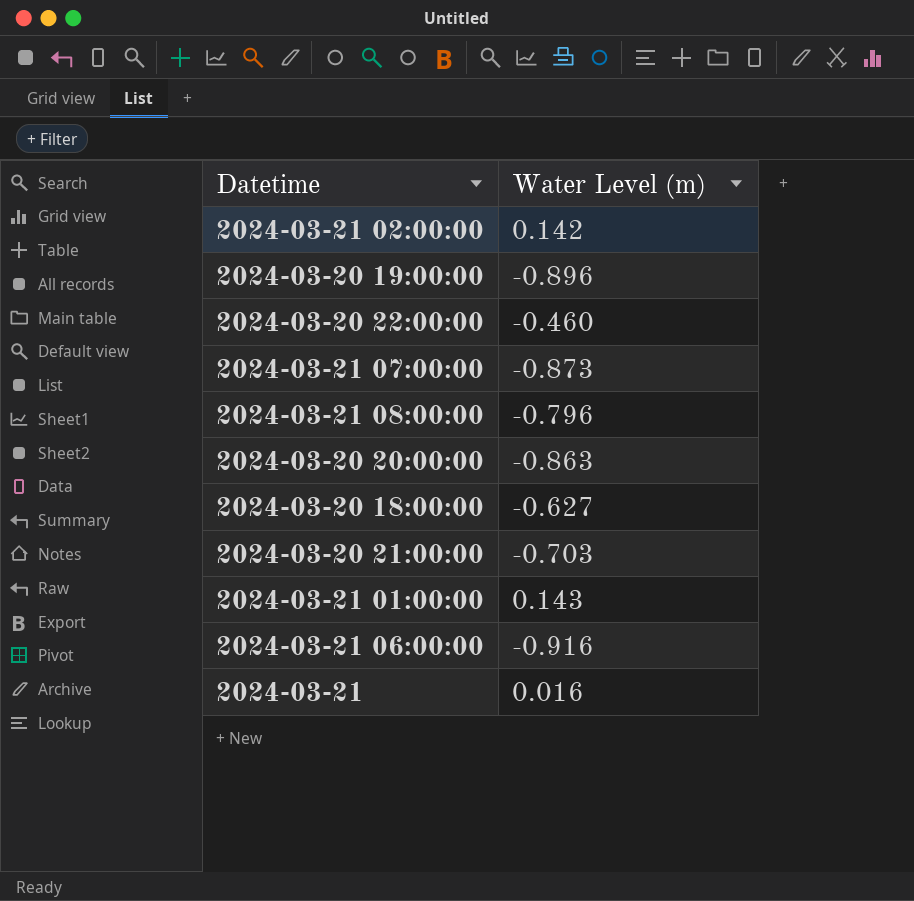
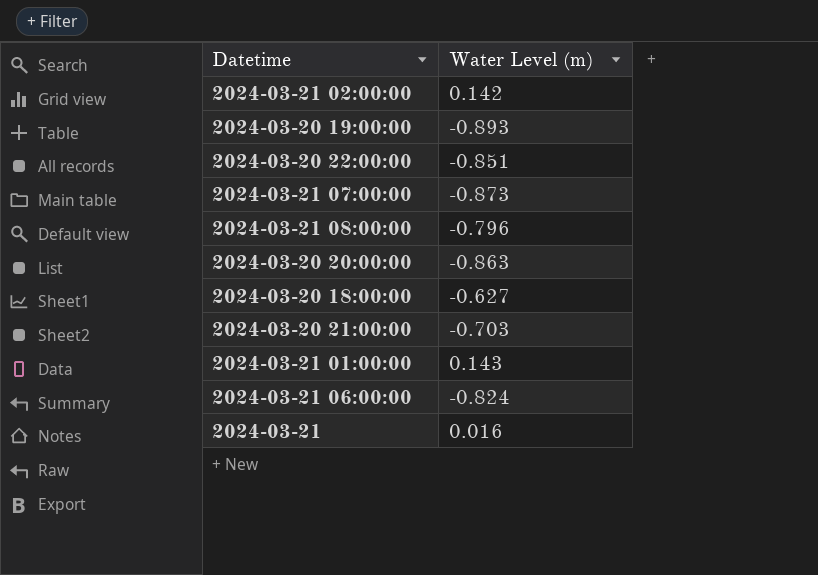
2024-03-20 19:00:00 | Water Level (m): -0.896 -> -0.893
2024-03-20 22:00:00 | Water Level (m): -0.460 -> -0.851
2024-03-21 06:00:00 | Water Level (m): -0.916 -> -0.824

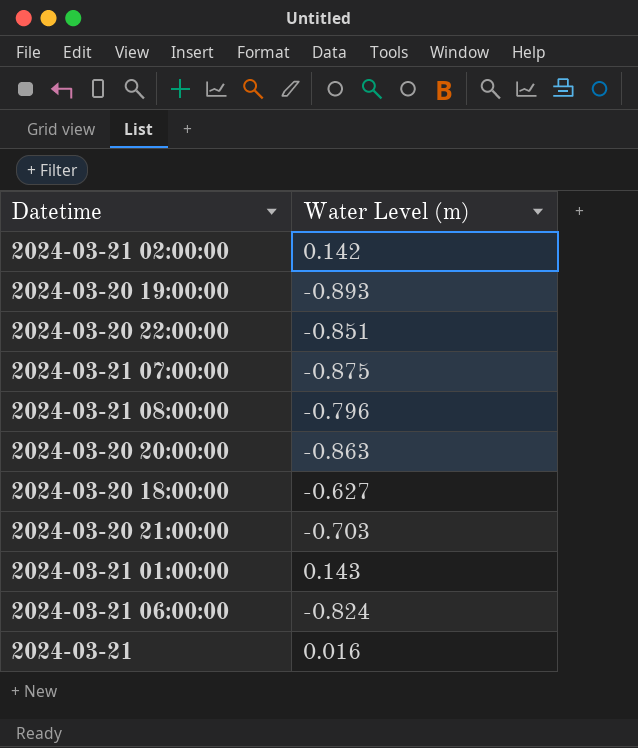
2024-03-21 07:00:00 | Water Level (m): -0.873 -> -0.875

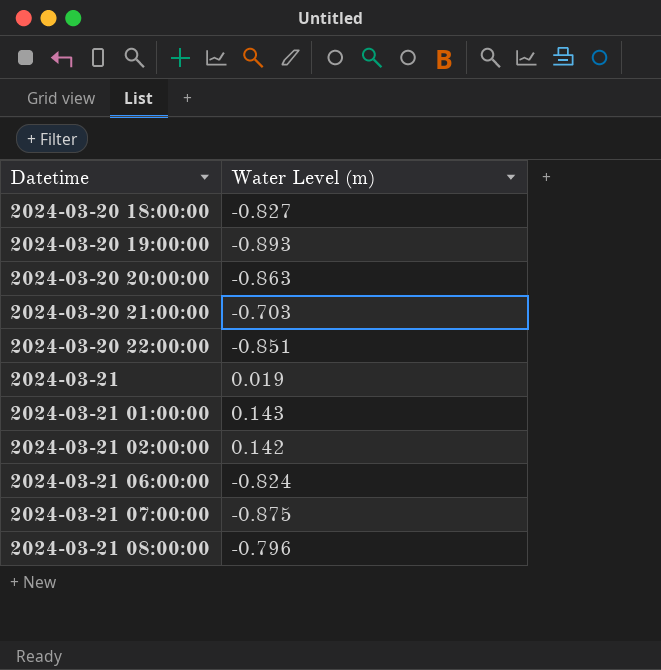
row order: none -> Datetime ascending
2024-03-20 18:00:00 | Water Level (m): -0.627 -> -0.827
2024-03-21 | Water Level (m): 0.016 -> 0.019

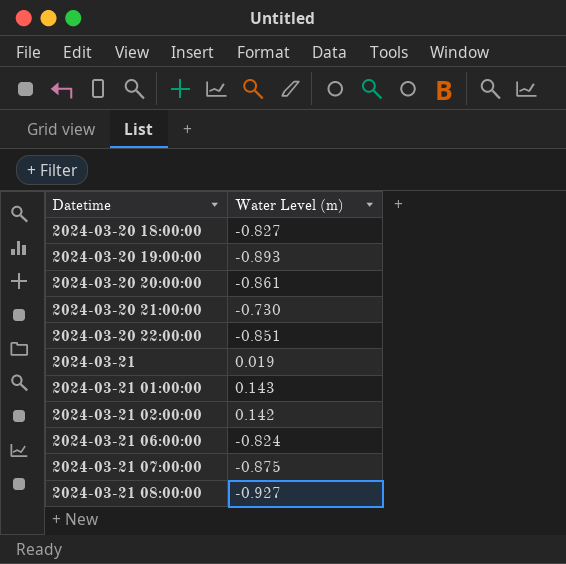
2024-03-20 20:00:00 | Water Level (m): -0.863 -> -0.861
2024-03-20 21:00:00 | Water Level (m): -0.703 -> -0.730
2024-03-21 08:00:00 | Water Level (m): -0.796 -> -0.927

